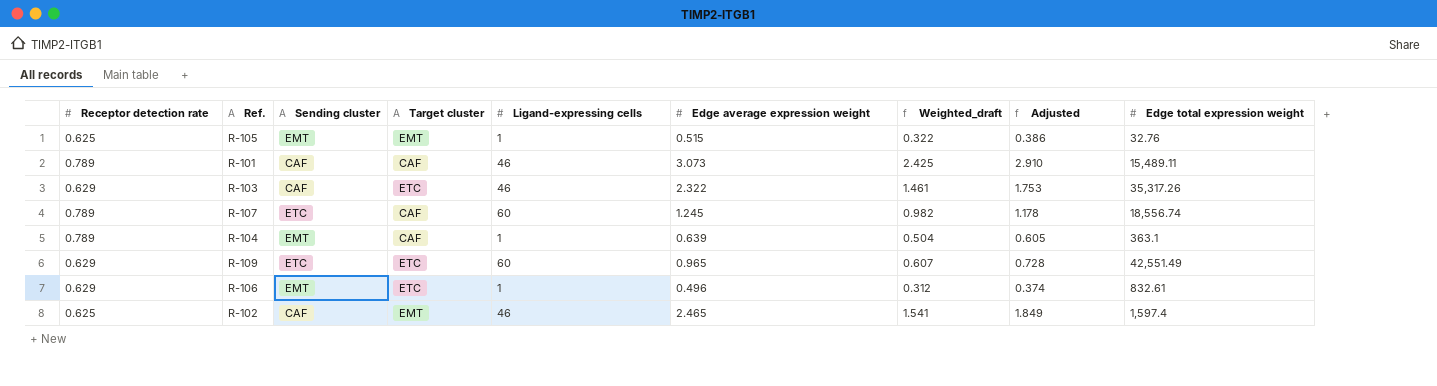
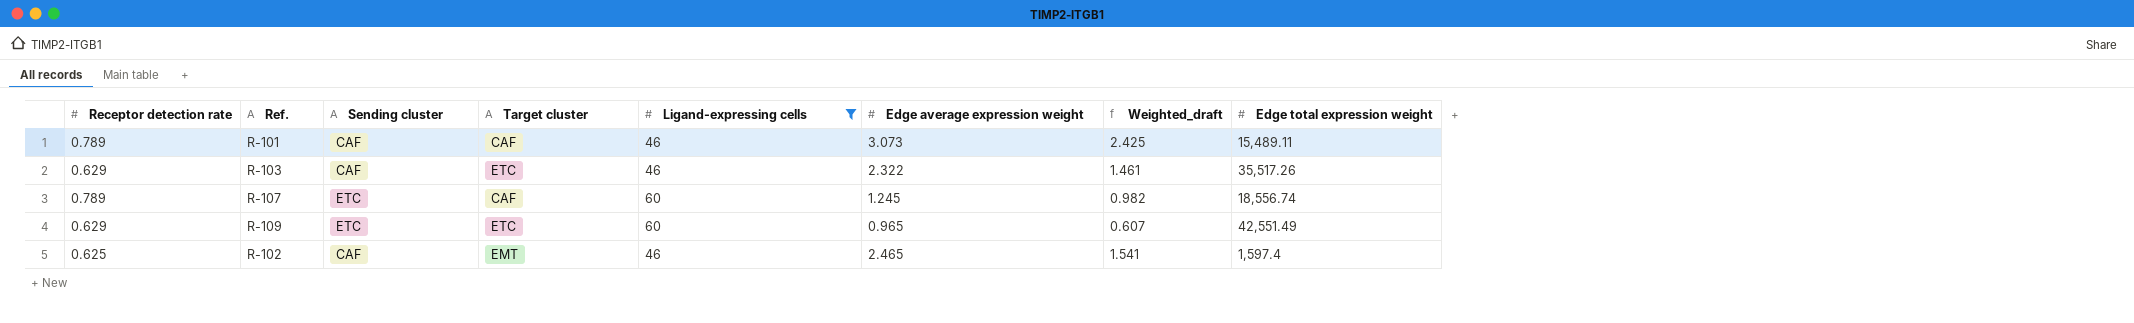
filter: none -> Ligand-expressing cells != 1
column Adjusted | formula: [Weighted_draft] * 1.2 -> none
R-103 | Edge total expression weight: 35,317.26 -> 35,517.26

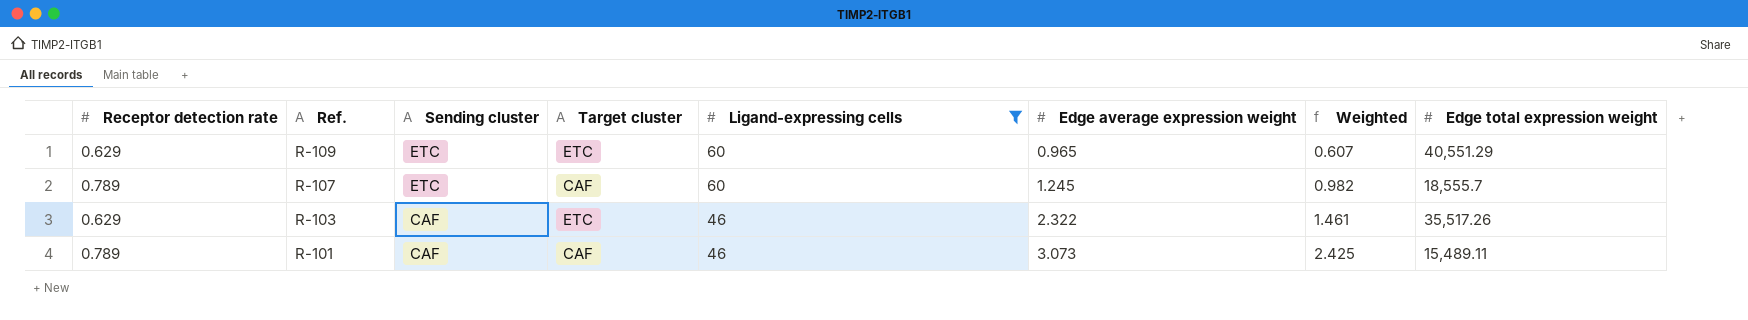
row order: none -> Ref. descending
column name: Weighted_draft -> Weighted
row R-102: 0.625 | CAF | EMT | 46 | 2.465 | 1.541 | 1,597.4 -> none
R-109 | Edge total expression weight: 42,551.49 -> 40,551.29
R-107 | Edge total expression weight: 18,556.74 -> 18,555.7

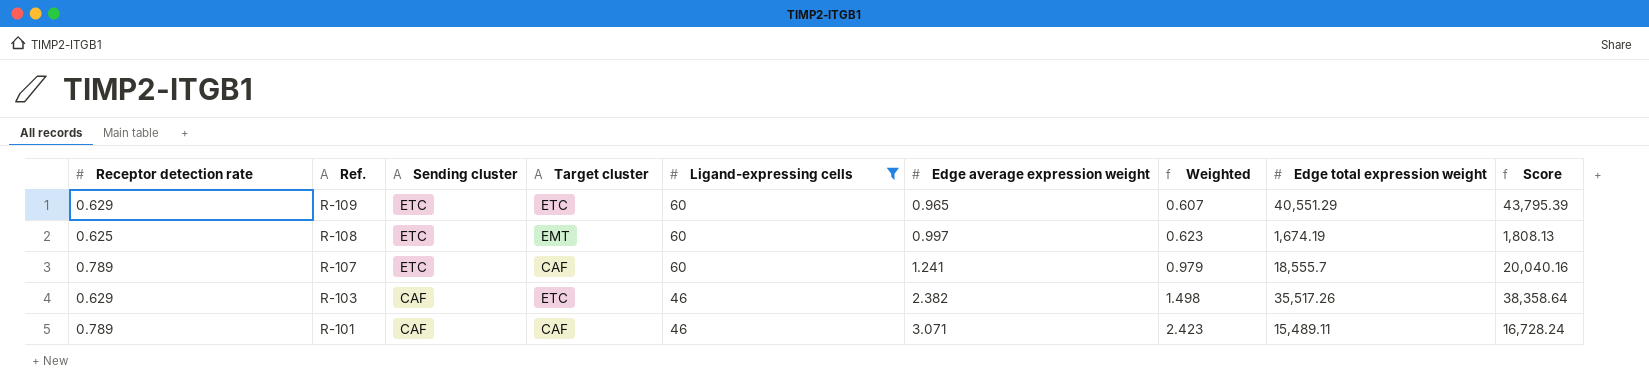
column Score | formula: none -> [Edge total expression weight] * 1.08
row R-108: none -> 0.625 | ETC | EMT | 60 | 0.997 | 0.623 | 1,674.19 | 1,808.13
R-107 | Edge average expression weight: 1.245 -> 1.241
R-107 | Weighted: 0.982 -> 0.979
R-103 | Edge average expression weight: 2.322 -> 2.382
R-103 | Weighted: 1.461 -> 1.498
R-101 | Edge average expression weight: 3.073 -> 3.071
R-101 | Weighted: 2.425 -> 2.423

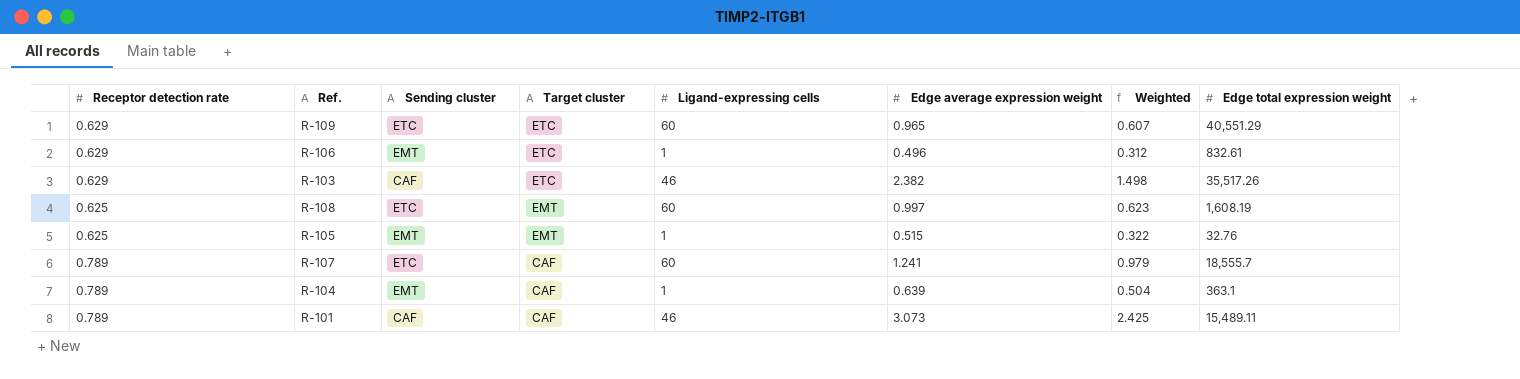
filter: Ligand-expressing cells != 1 -> none
row order: Ref. descending -> Target cluster descending
column Score | formula: [Edge total expression weight] * 1.08 -> none
R-108 | Edge total expression weight: 1,674.19 -> 1,608.19
R-101 | Edge average expression weight: 3.071 -> 3.073
R-101 | Weighted: 2.423 -> 2.425

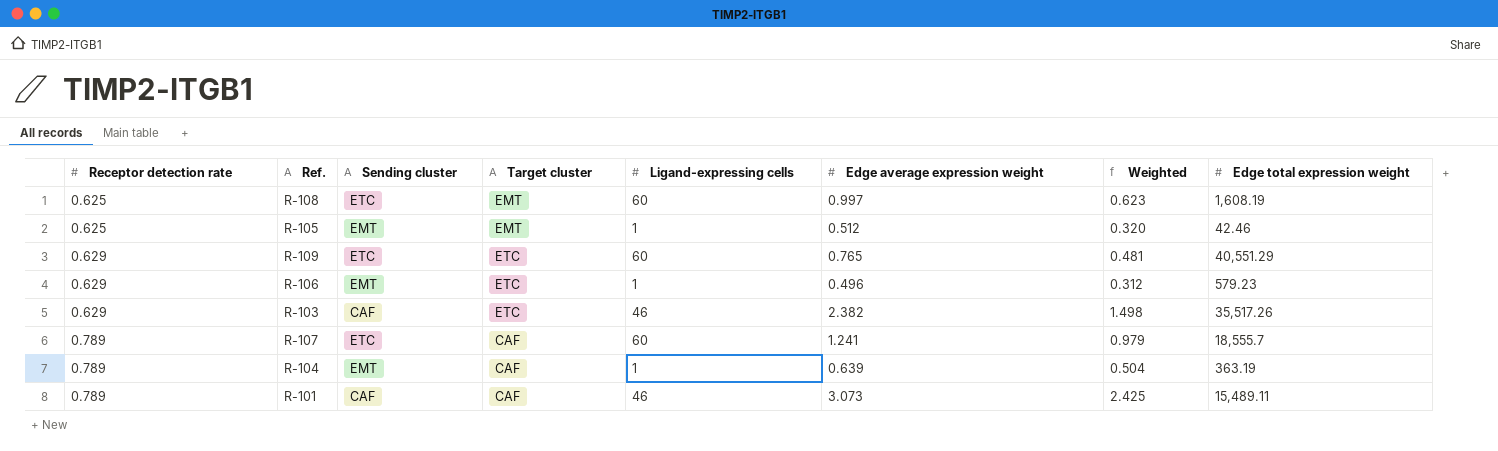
row order: Target cluster descending -> Receptor detection rate ascending
R-105 | Edge average expression weight: 0.515 -> 0.512
R-105 | Weighted: 0.322 -> 0.320
R-105 | Edge total expression weight: 32.76 -> 42.46
R-109 | Edge average expression weight: 0.965 -> 0.765
R-109 | Weighted: 0.607 -> 0.481
R-106 | Edge total expression weight: 832.61 -> 579.23
R-104 | Edge total expression weight: 363.1 -> 363.19

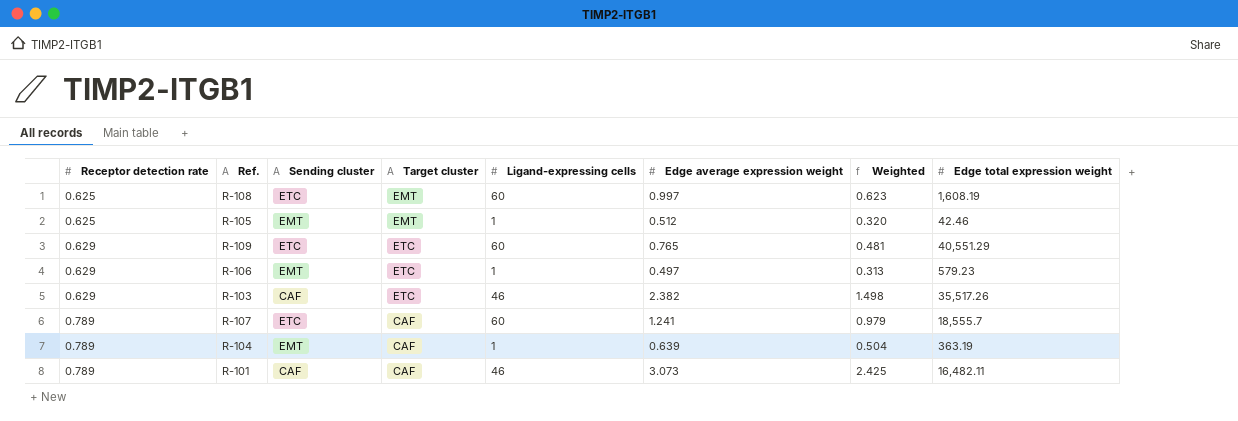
R-106 | Edge average expression weight: 0.496 -> 0.497
R-106 | Weighted: 0.312 -> 0.313
R-101 | Edge total expression weight: 15,489.11 -> 16,482.11

